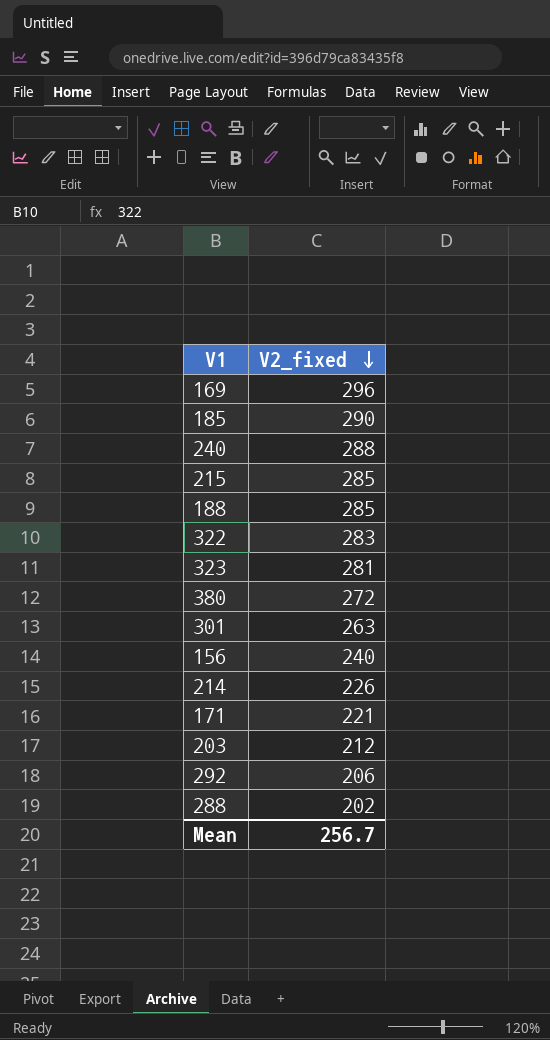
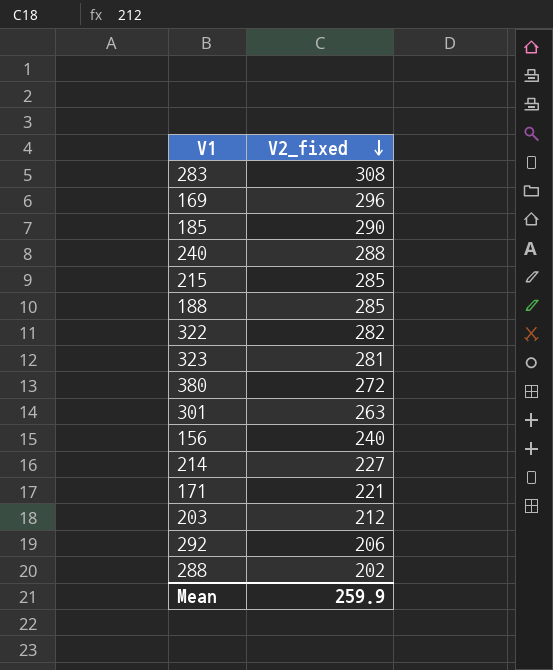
row 283: none -> 308
322 | V2_fixed: 283 -> 282
214 | V2_fixed: 226 -> 227
Mean | V2_fixed: 256.7 -> 259.9

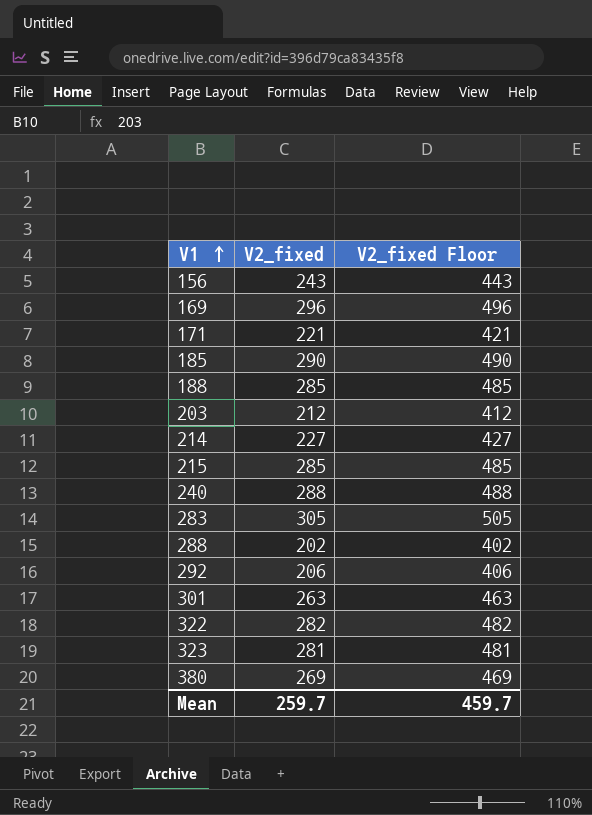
row order: V2_fixed descending -> V1 ascending
column V2_fixed Floor | formula: none -> [V2_fixed] + 200
156 | V2_fixed: 240 -> 243
283 | V2_fixed: 308 -> 305
380 | V2_fixed: 272 -> 269
Mean | V2_fixed: 259.9 -> 259.7

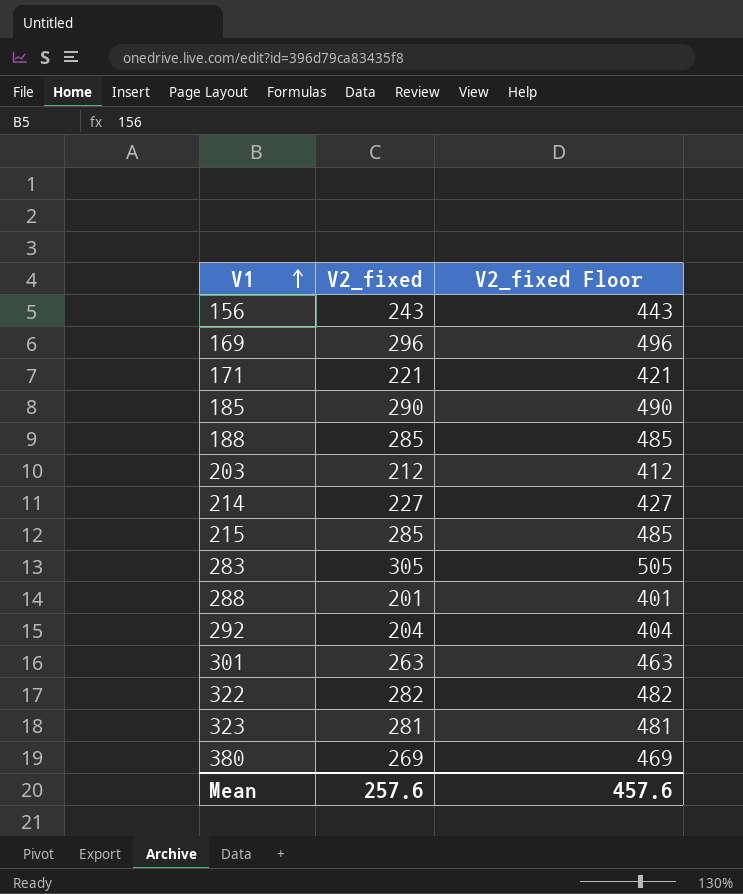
row 240: 288 | 488 -> none
288 | V2_fixed: 202 -> 201
288 | V2_fixed Floor: 402 -> 401
292 | V2_fixed: 206 -> 204
292 | V2_fixed Floor: 406 -> 404
Mean | V2_fixed: 259.7 -> 257.6
Mean | V2_fixed Floor: 459.7 -> 457.6

